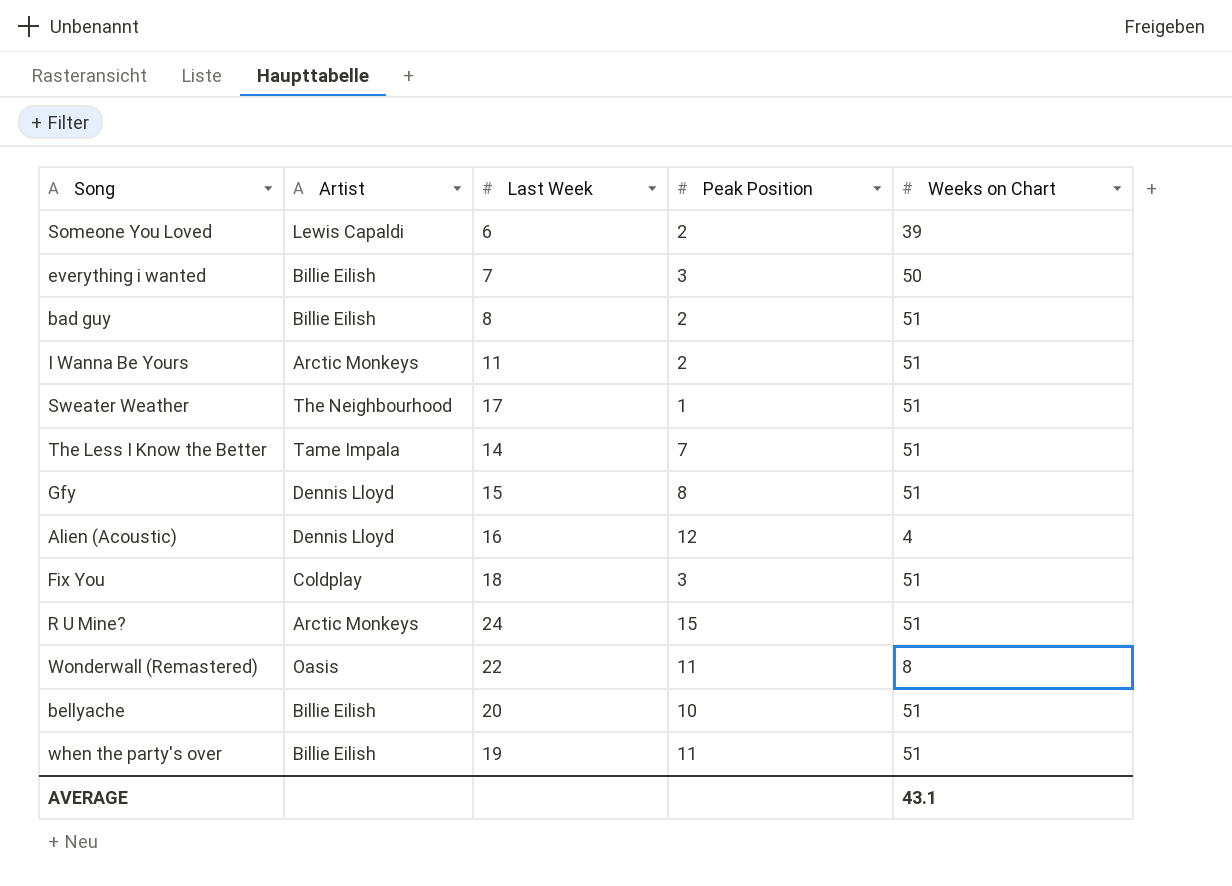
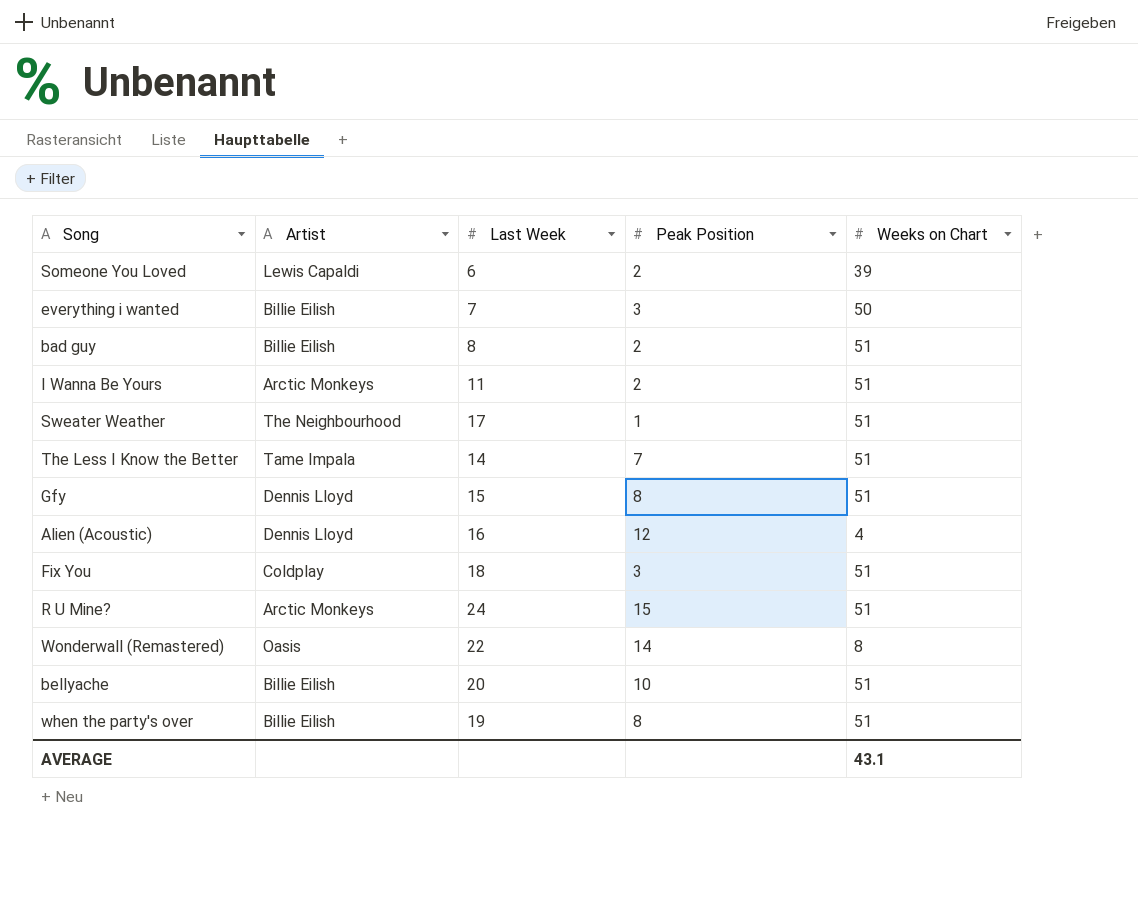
Wonderwall (Remastered) | Peak Position: 11 -> 14
when the party's over | Peak Position: 11 -> 8

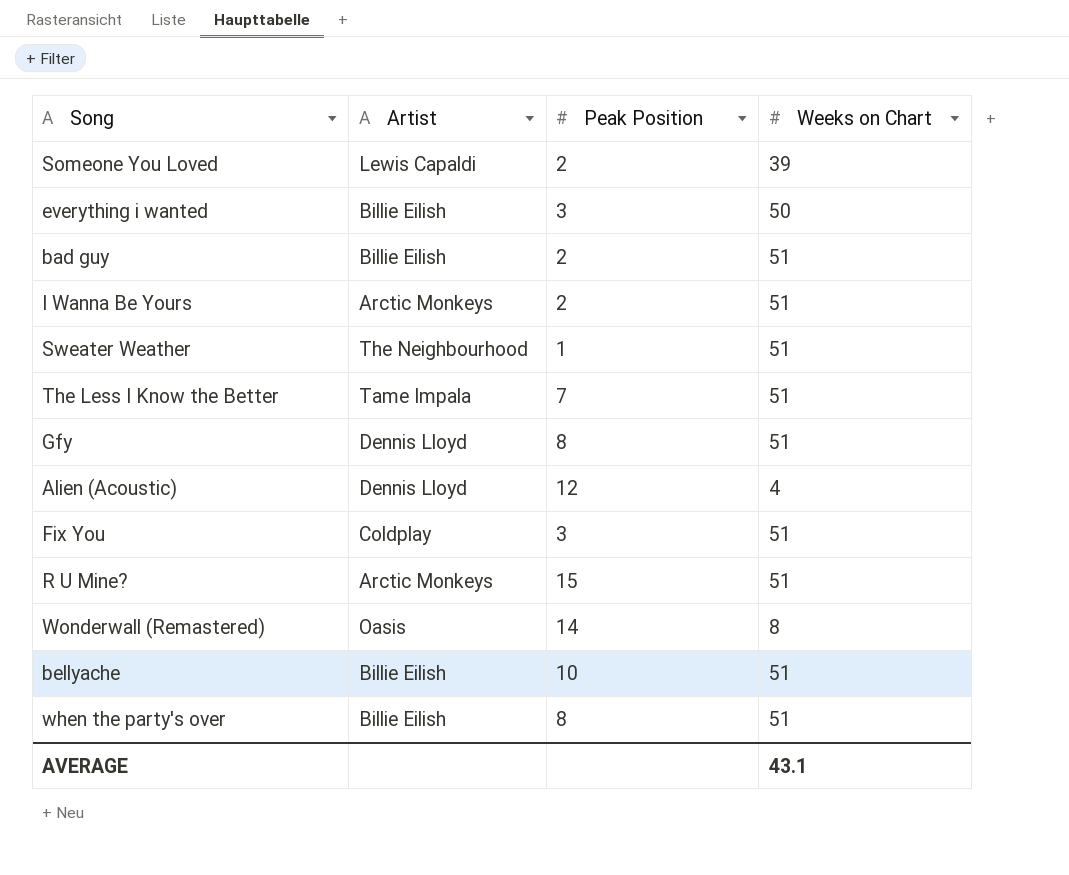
column Last Week | position: 3 -> none

